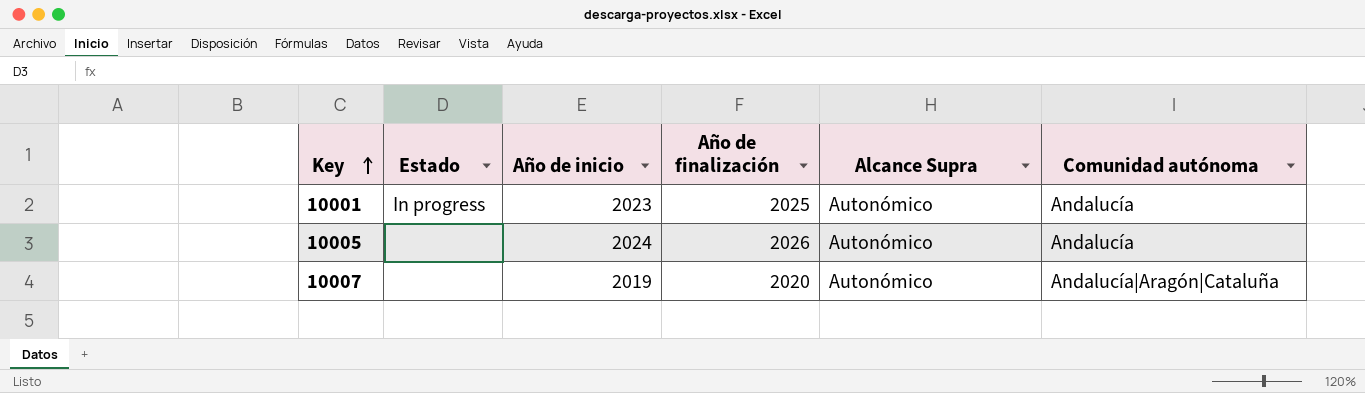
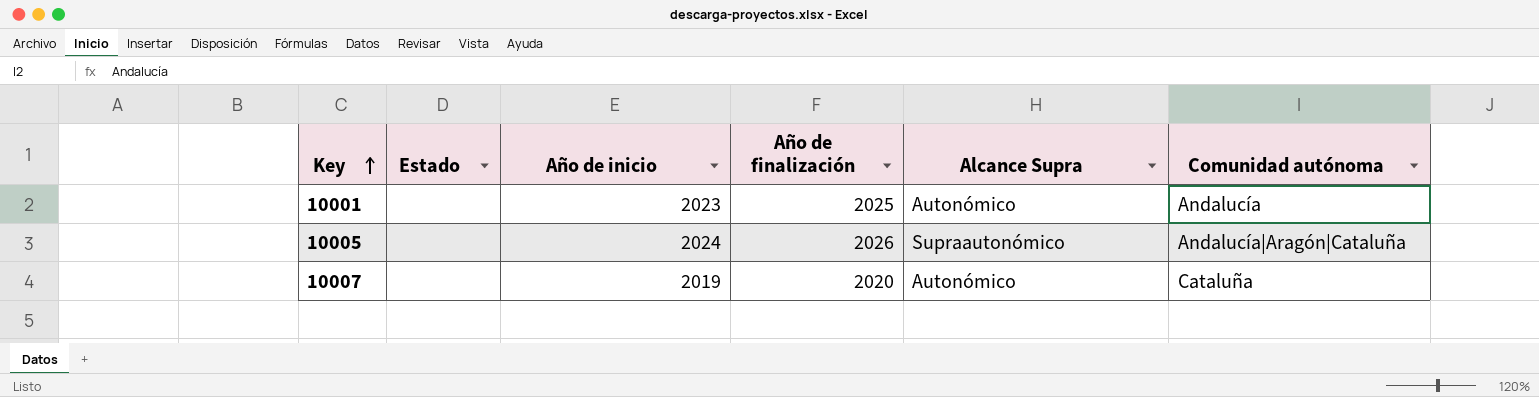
10001 | Estado: In progress -> none
10005 | Alcance Supra: Autonómico -> Supraautonómico
10005 | Comunidad autónoma: Andalucía -> Andalucía|Aragón|Cataluña
10007 | Comunidad autónoma: Andalucía|Aragón|Cataluña -> Cataluña

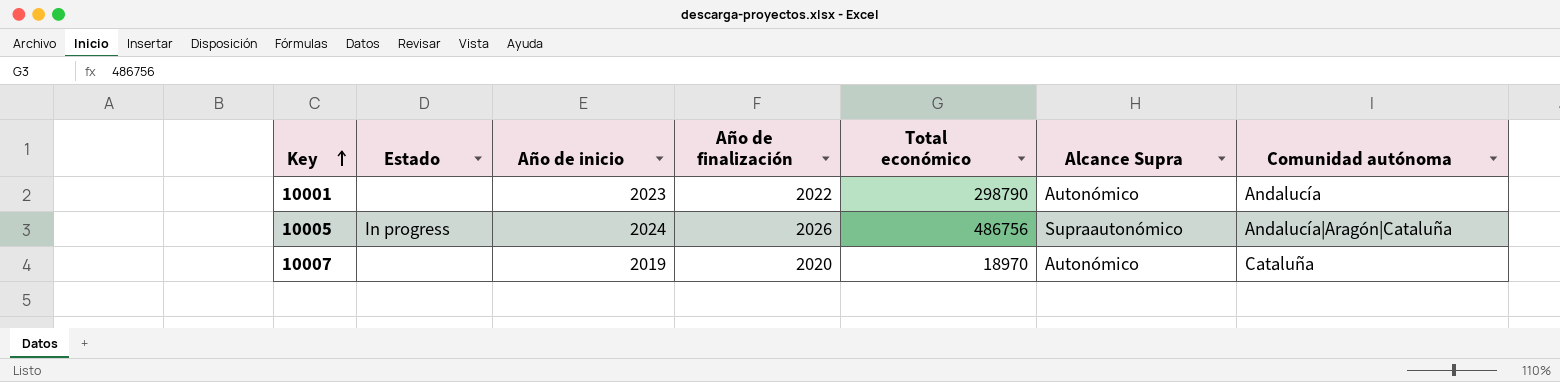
column Total económico | position: none -> 5
10001 | Año de finalización: 2025 -> 2022
10005 | Estado: none -> In progress

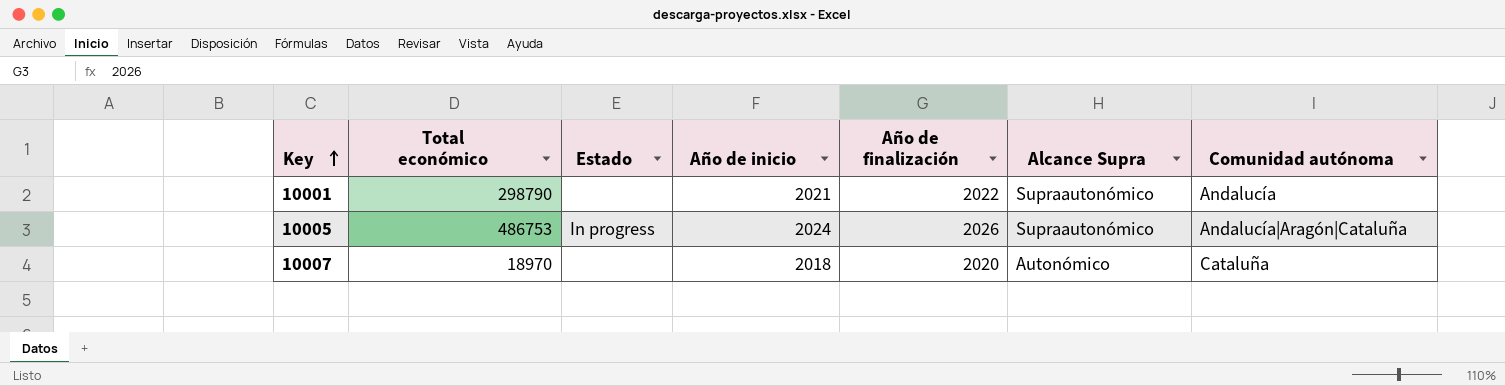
column Total económico | position: 5 -> 2
10001 | Año de inicio: 2023 -> 2021
10001 | Alcance Supra: Autonómico -> Supraautonómico
10005 | Total económico: 486756 -> 486753
10007 | Año de inicio: 2019 -> 2018

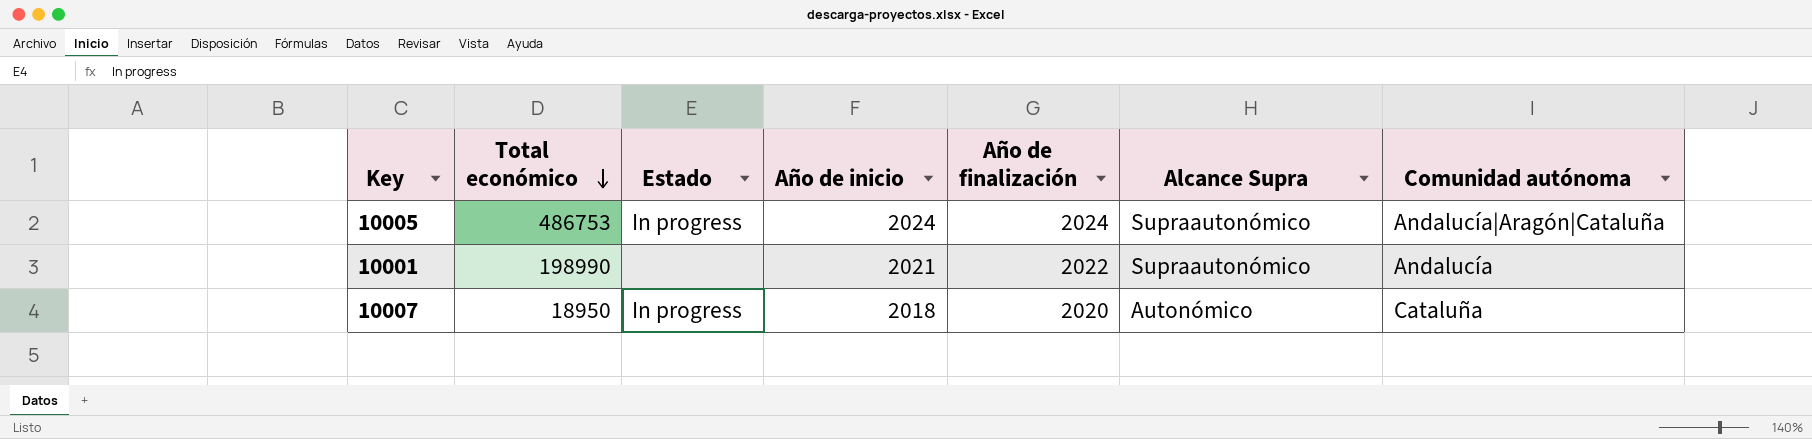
row order: Key ascending -> Total económico descending
10005 | Año de finalización: 2026 -> 2024
10001 | Total económico: 298790 -> 198990
10007 | Total económico: 18970 -> 18950
10007 | Estado: none -> In progress

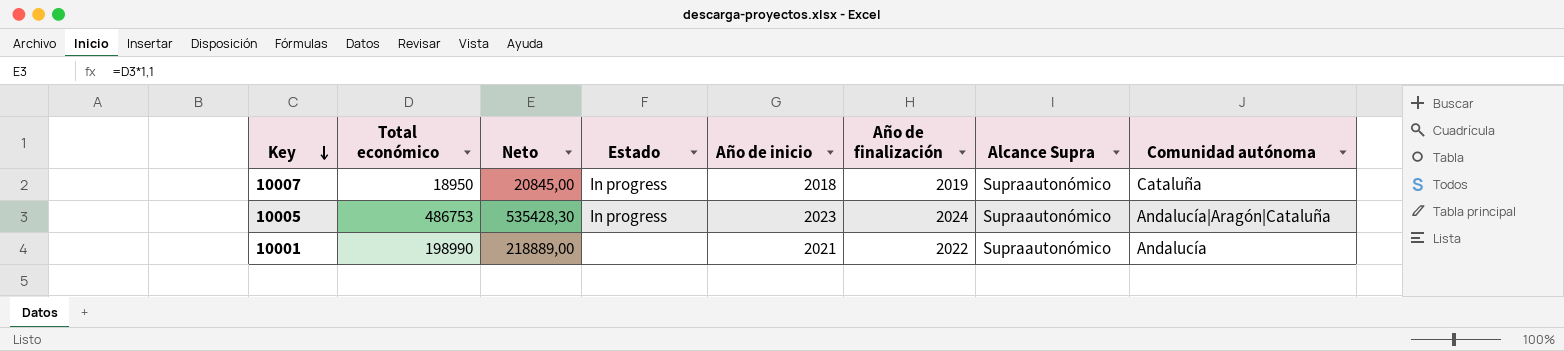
row order: Total económico descending -> Key descending
column Neto | formula: none -> [Total económico] * 1,1
10007 | Año de finalización: 2020 -> 2019
10007 | Alcance Supra: Autonómico -> Supraautonómico
10005 | Año de inicio: 2024 -> 2023

